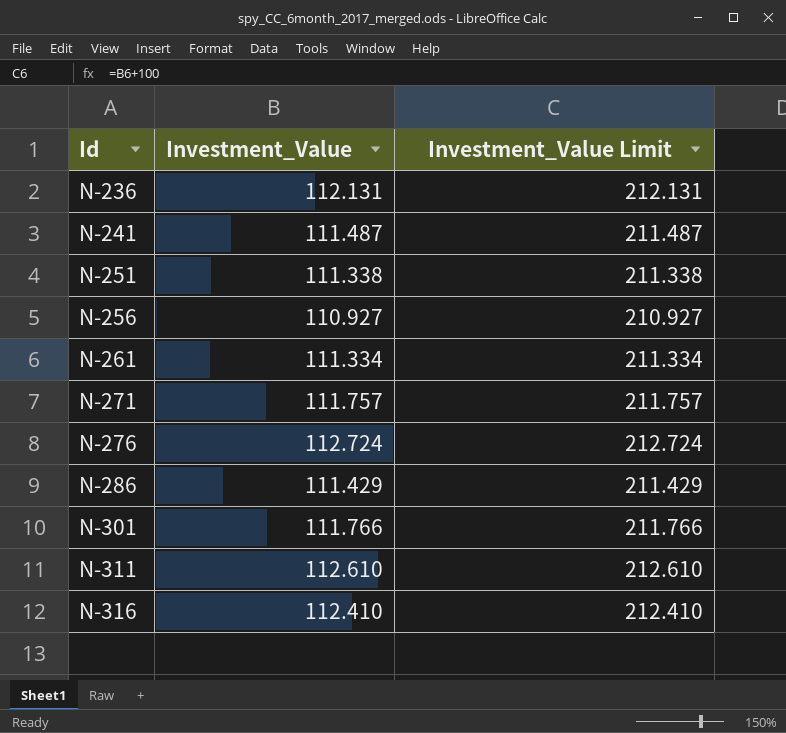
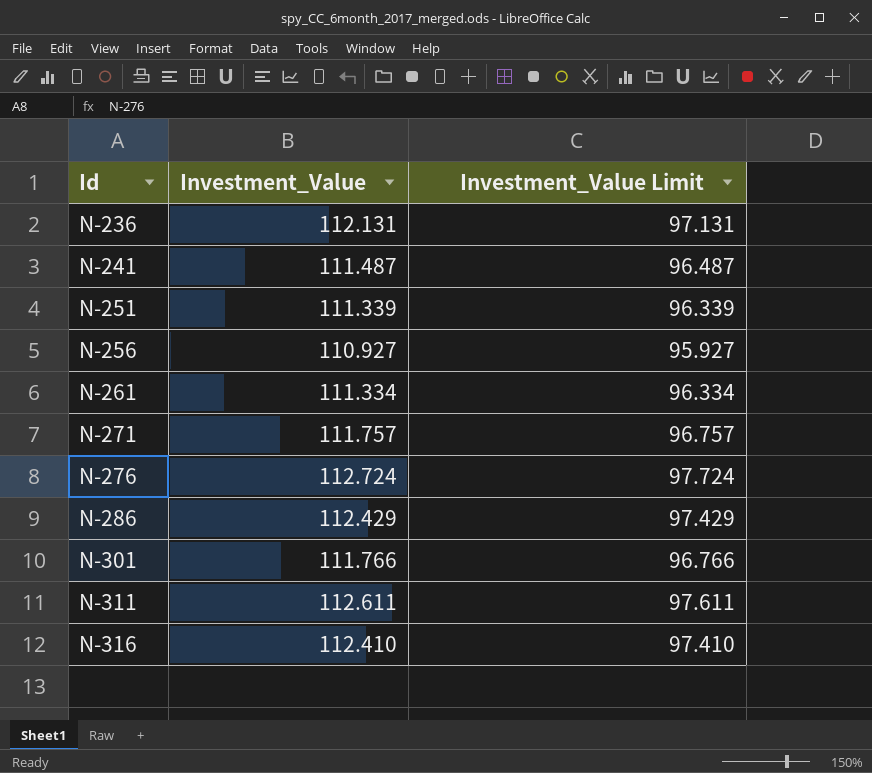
column Investment_Value Limit | formula: [Investment_Value] + 100 -> [Investment_Value] - 15
N-251 | Investment_Value: 111.338 -> 111.339
N-286 | Investment_Value: 111.429 -> 112.429
N-311 | Investment_Value: 112.610 -> 112.611

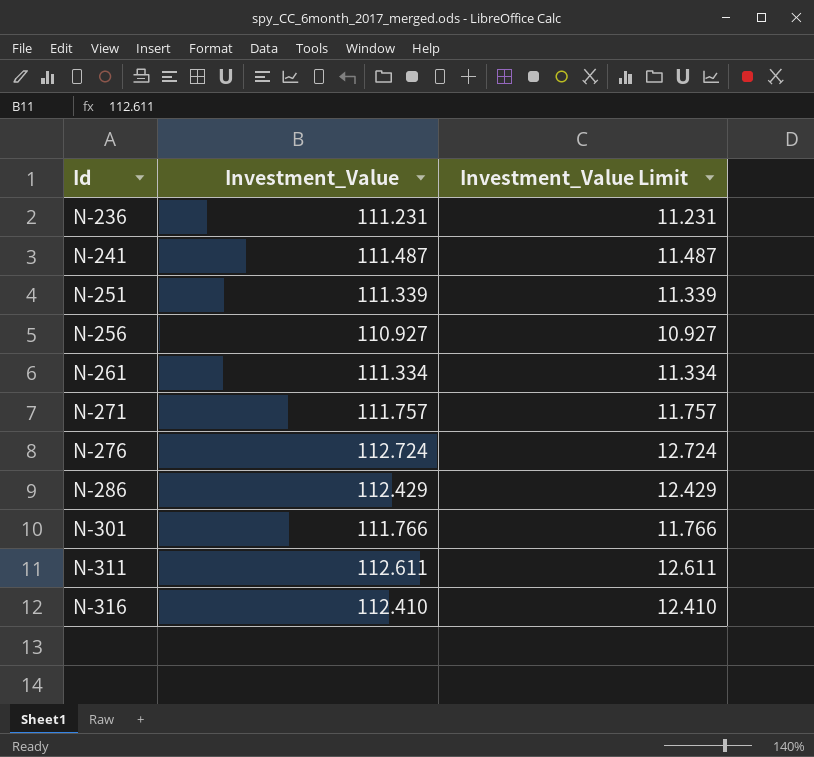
column Investment_Value Limit | formula: [Investment_Value] - 15 -> [Investment_Value] - 100
N-236 | Investment_Value: 112.131 -> 111.231

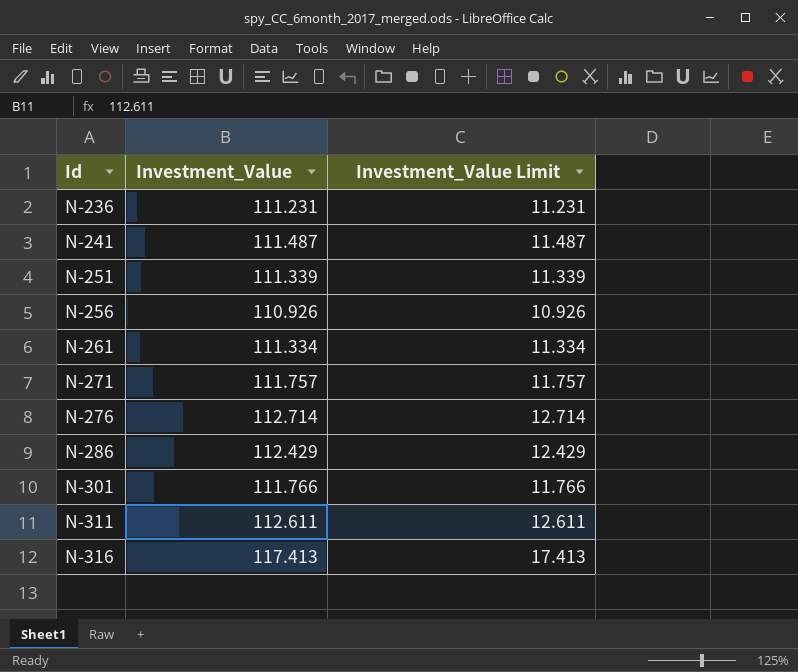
N-256 | Investment_Value: 110.927 -> 110.926
N-256 | Investment_Value Limit: 10.927 -> 10.926
N-276 | Investment_Value: 112.724 -> 112.714
N-276 | Investment_Value Limit: 12.724 -> 12.714
N-316 | Investment_Value: 112.410 -> 117.413
N-316 | Investment_Value Limit: 12.410 -> 17.413

